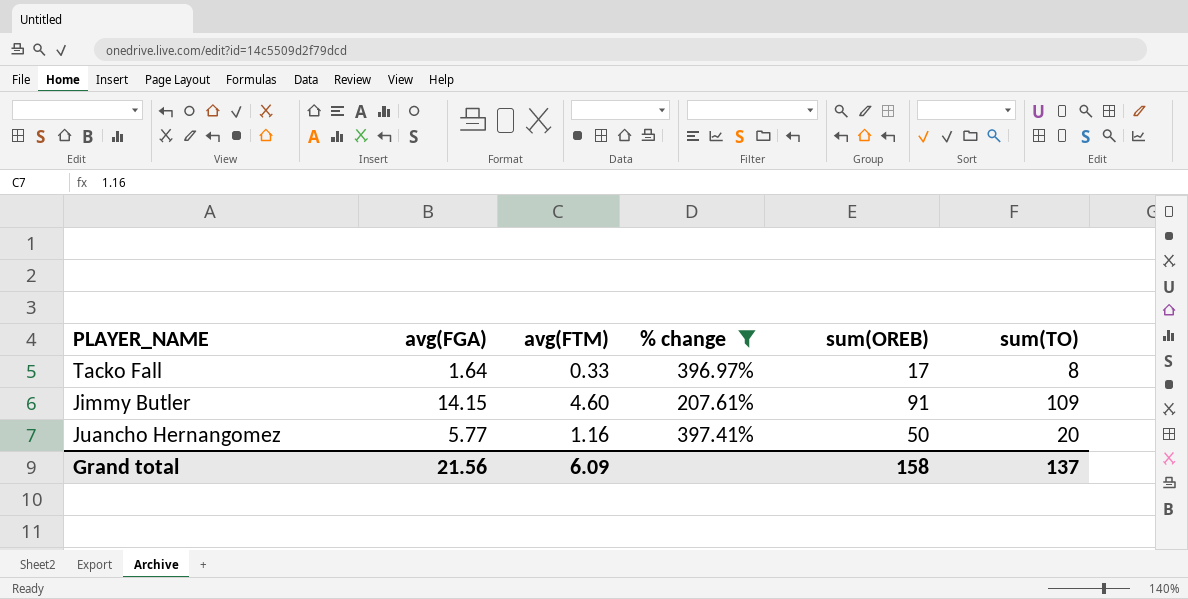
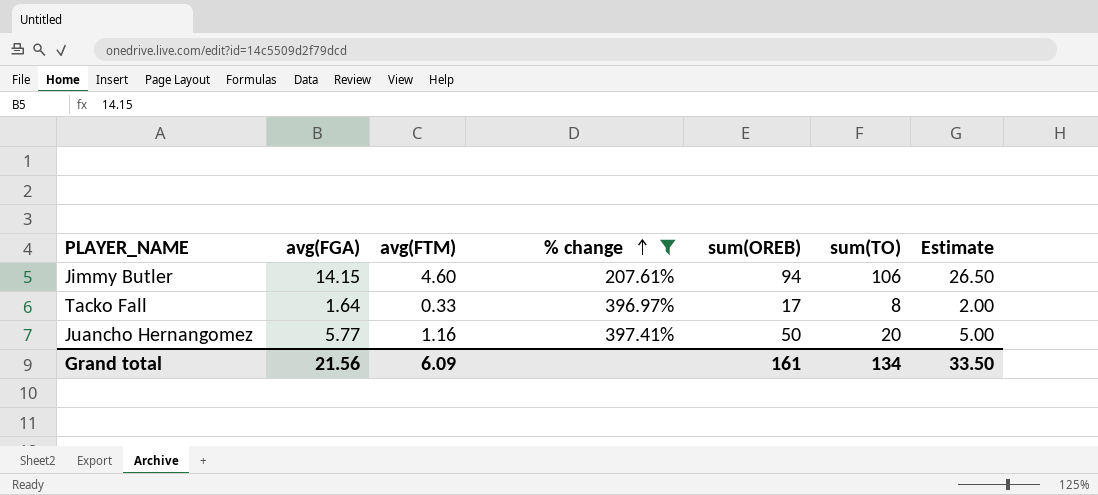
row order: none -> % change ascending
column Estimate | formula: none -> [sum(TO)] * 0.25
Jimmy Butler | sum(OREB): 91 -> 94
Jimmy Butler | sum(TO): 109 -> 106
Grand total | sum(OREB): 158 -> 161
Grand total | sum(TO): 137 -> 134

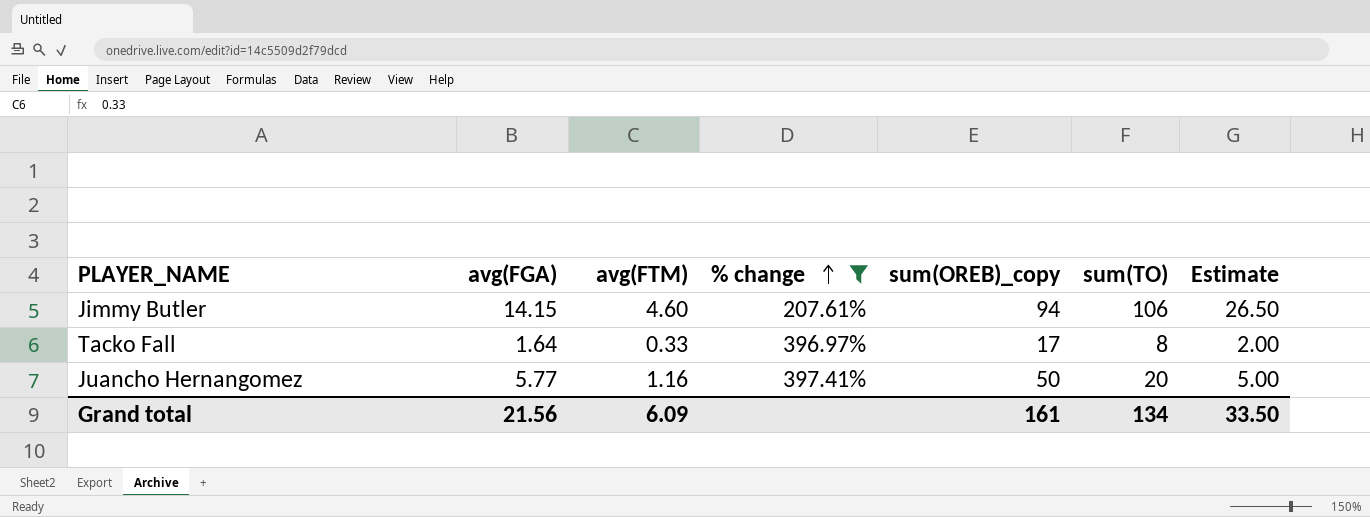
column name: sum(OREB) -> sum(OREB)_copy

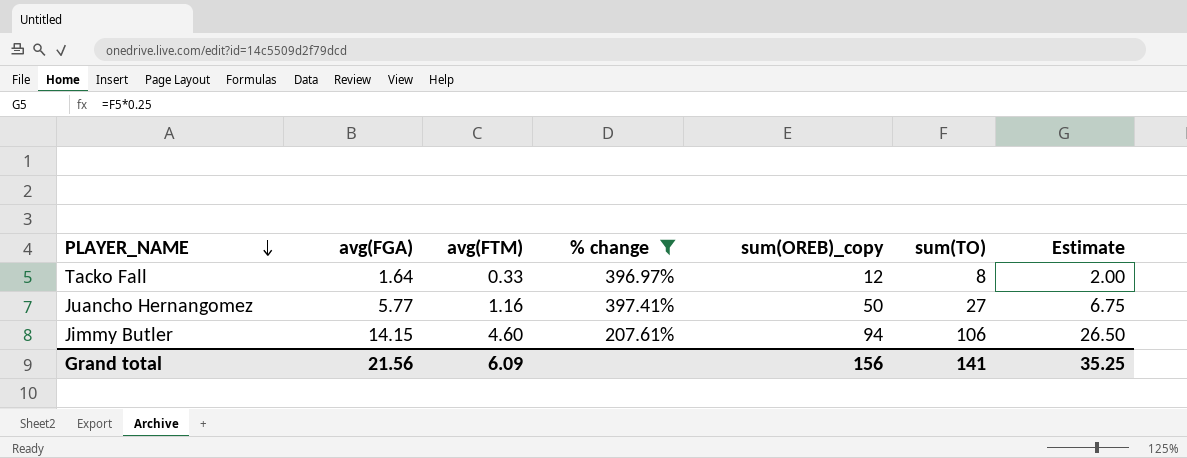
row order: % change ascending -> PLAYER_NAME descending
Tacko Fall | sum(OREB)_copy: 17 -> 12
Juancho Hernangomez | sum(TO): 20 -> 27
Juancho Hernangomez | Estimate: 5.00 -> 6.75
Grand total | sum(OREB)_copy: 161 -> 156
Grand total | sum(TO): 134 -> 141
Grand total | Estimate: 33.50 -> 35.25

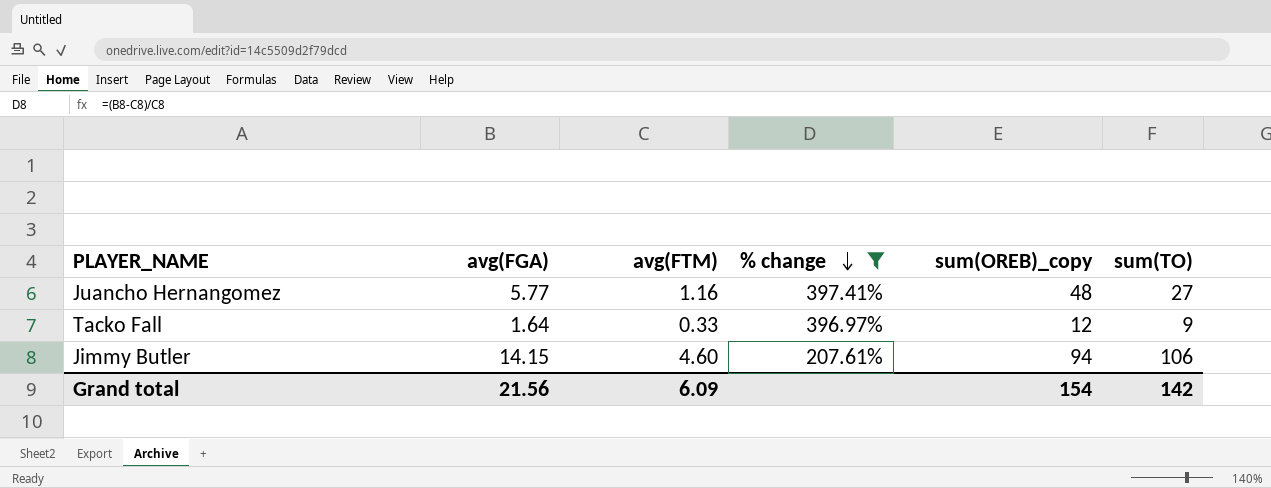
row order: PLAYER_NAME descending -> % change descending
column Estimate | formula: [sum(TO)] * 0.25 -> none
Juancho Hernangomez | sum(OREB)_copy: 50 -> 48
Tacko Fall | sum(TO): 8 -> 9
Grand total | sum(OREB)_copy: 156 -> 154
Grand total | sum(TO): 141 -> 142

